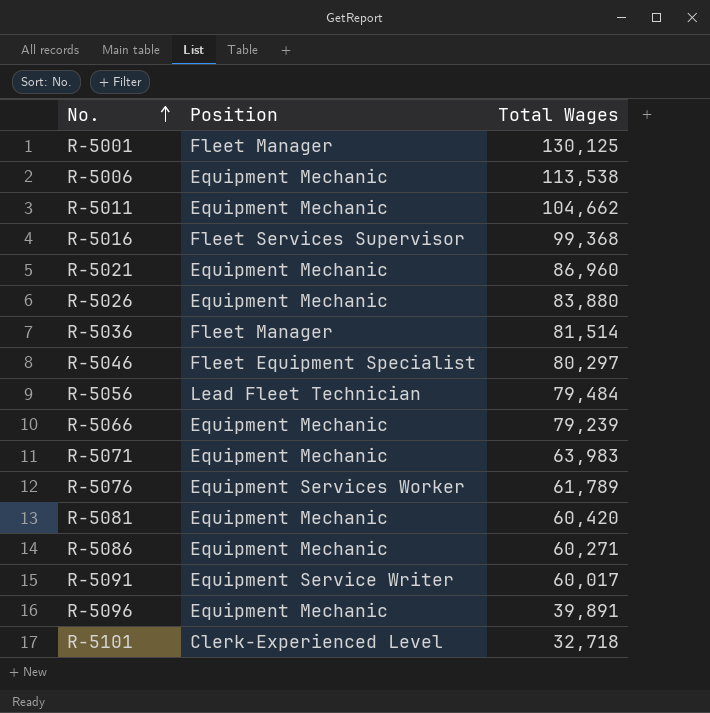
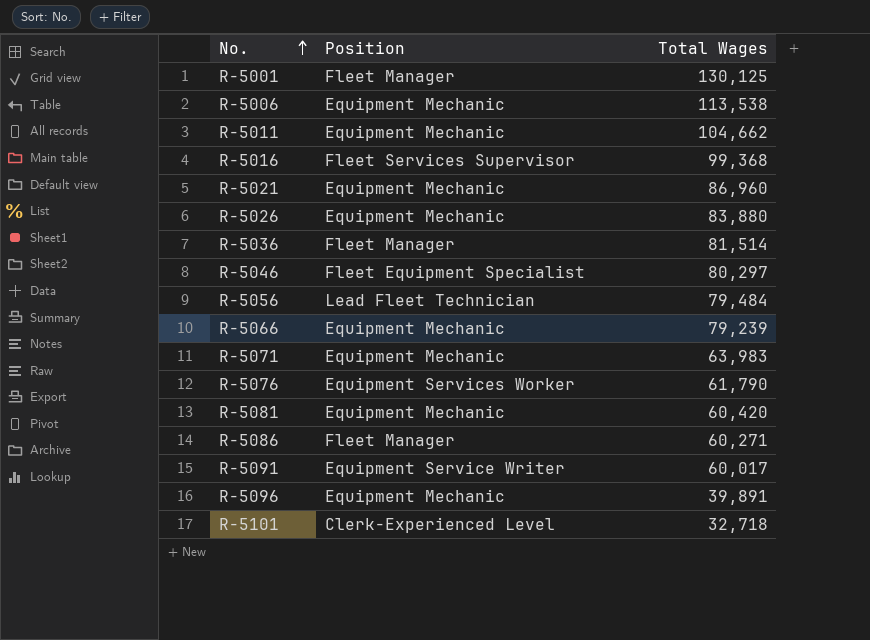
R-5076 | Total Wages: 61,789 -> 61,790
R-5086 | Position: Equipment Mechanic -> Fleet Manager

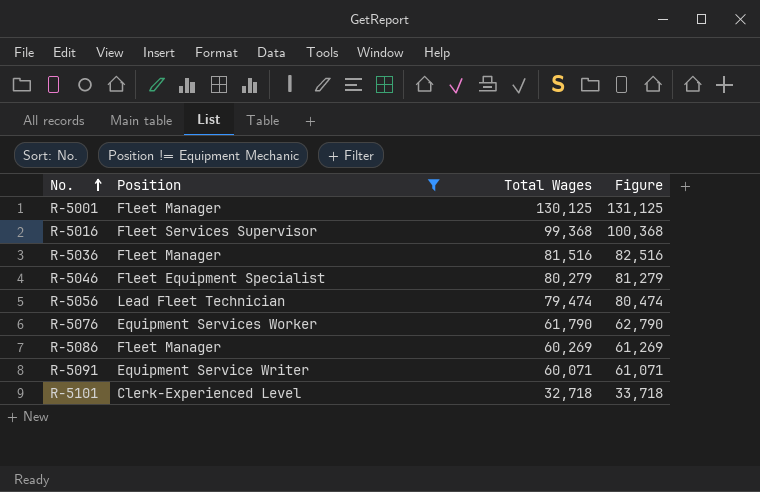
filter: none -> Position != Equipment Mechanic
column Figure | formula: none -> [Total Wages] + 1000
R-5036 | Total Wages: 81,514 -> 81,516
R-5046 | Total Wages: 80,297 -> 80,279
R-5056 | Total Wages: 79,484 -> 79,474
R-5086 | Total Wages: 60,271 -> 60,269
R-5091 | Total Wages: 60,017 -> 60,071

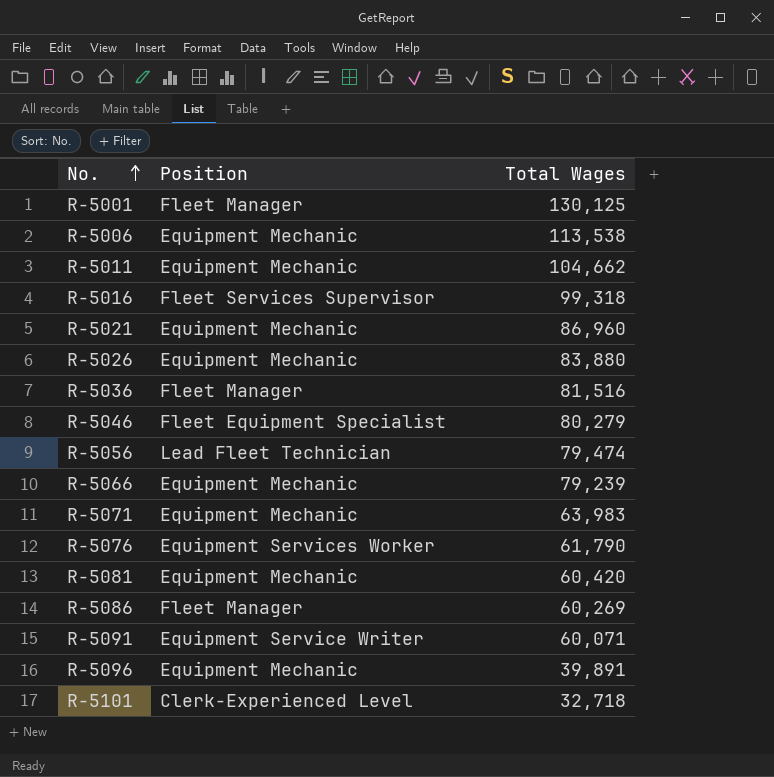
filter: Position != Equipment Mechanic -> none
column Figure | formula: [Total Wages] + 1000 -> none
R-5016 | Total Wages: 99,368 -> 99,318

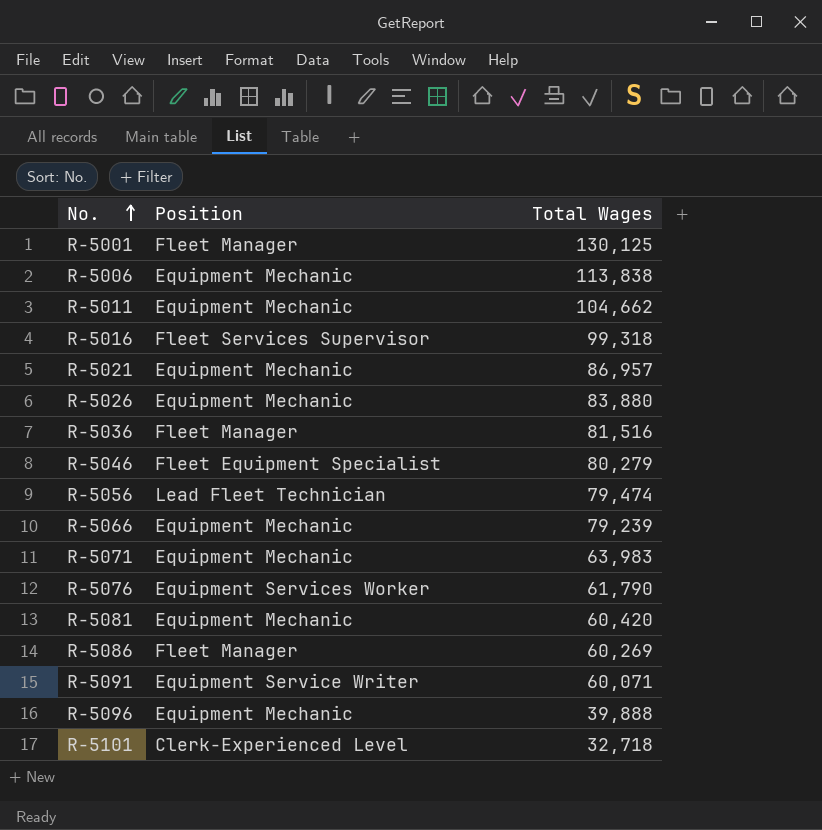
R-5006 | Total Wages: 113,538 -> 113,838
R-5021 | Total Wages: 86,960 -> 86,957
R-5096 | Total Wages: 39,891 -> 39,888

